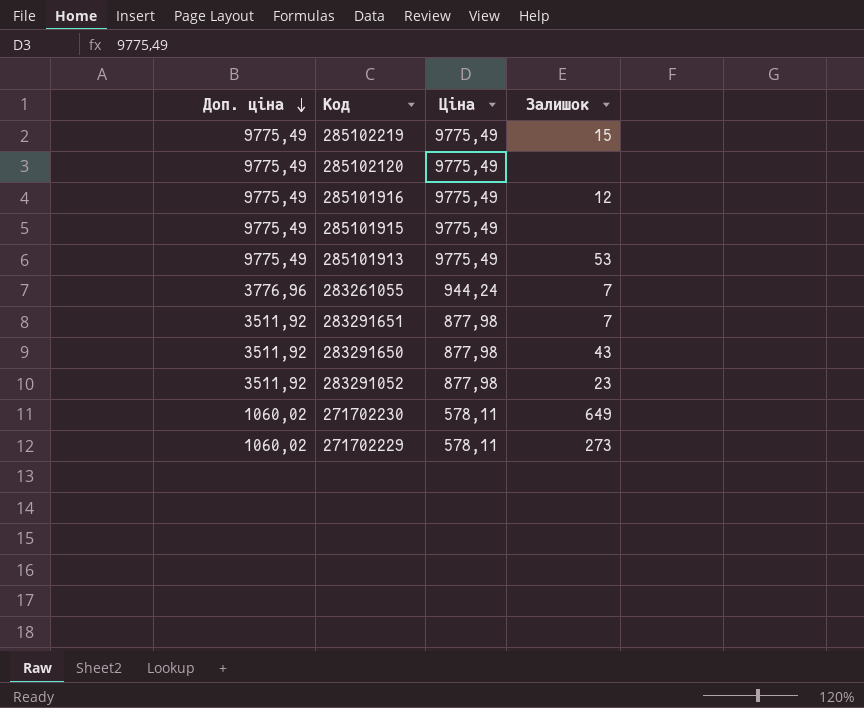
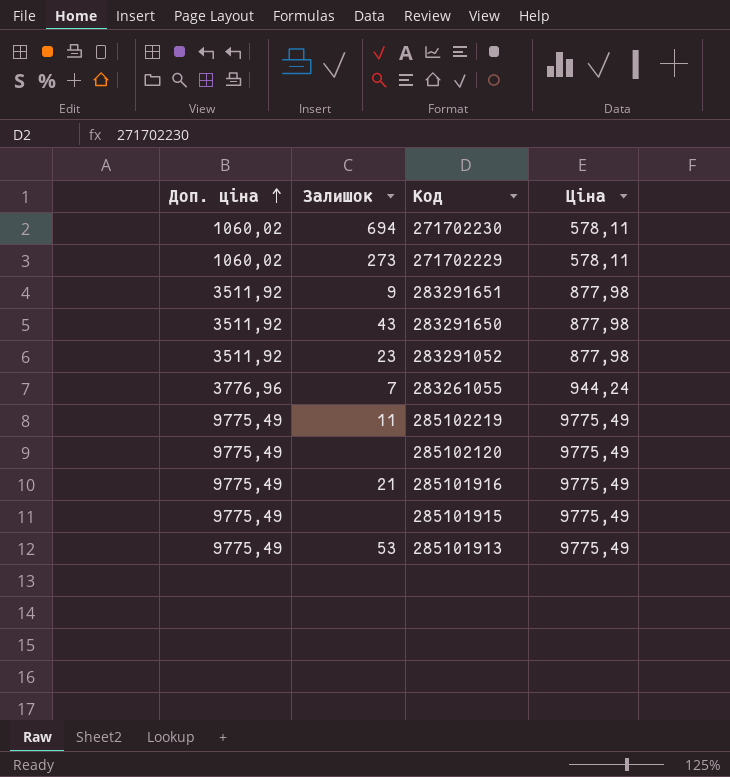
row order: Доп. ціна descending -> Доп. ціна ascending
column Залишок | position: 4 -> 2
271702230 | Залишок: 649 -> 694
283291651 | Залишок: 7 -> 9
285102219 | Залишок: 15 -> 11
285101916 | Залишок: 12 -> 21

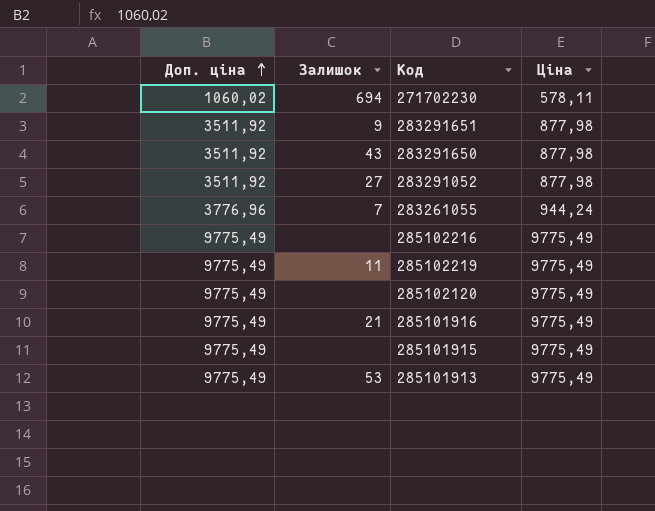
row 271702229: 1060,02 | 273 | 578,11 -> none
283291052 | Залишок: 23 -> 27
row 285102216: none -> 9775,49 | none | 9775,49

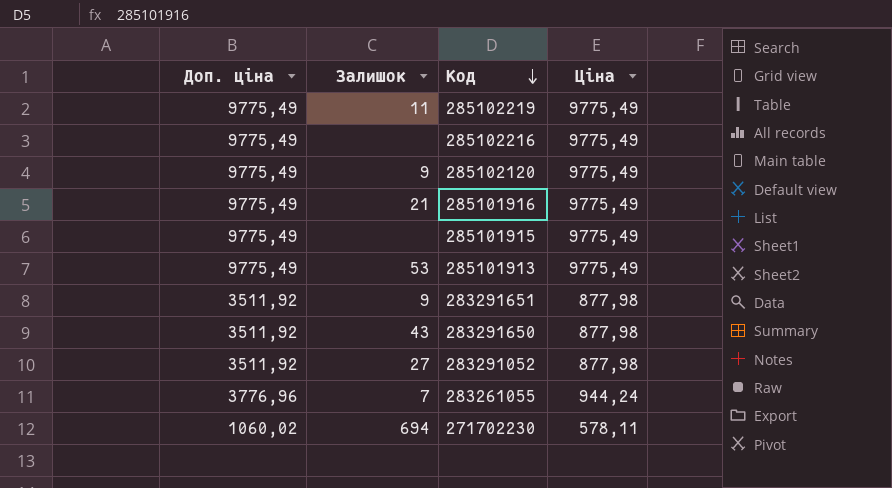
row order: Доп. ціна ascending -> Код descending
285102120 | Залишок: none -> 9

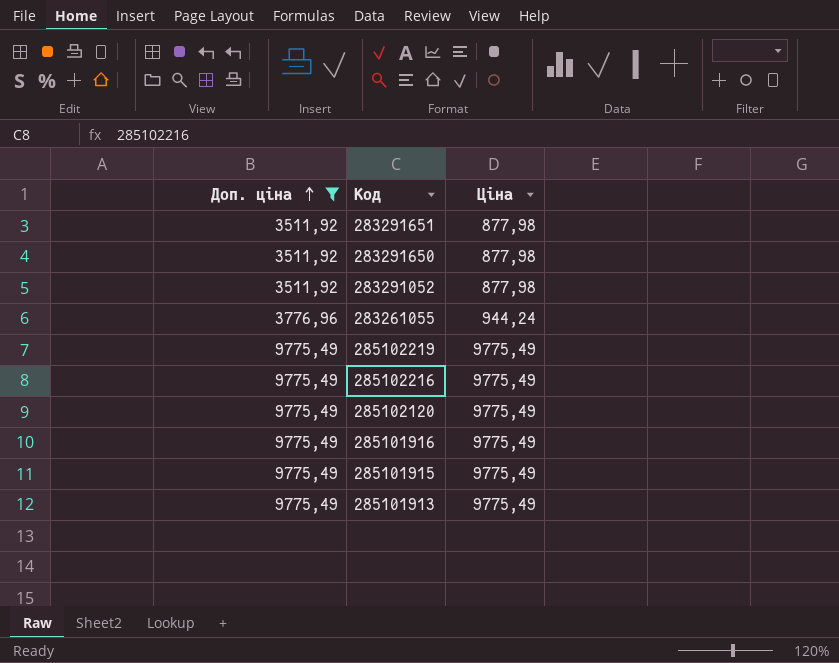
filter: none -> Доп. ціна != 1060,02
row order: Код descending -> Доп. ціна ascending
column Залишок | position: 2 -> none

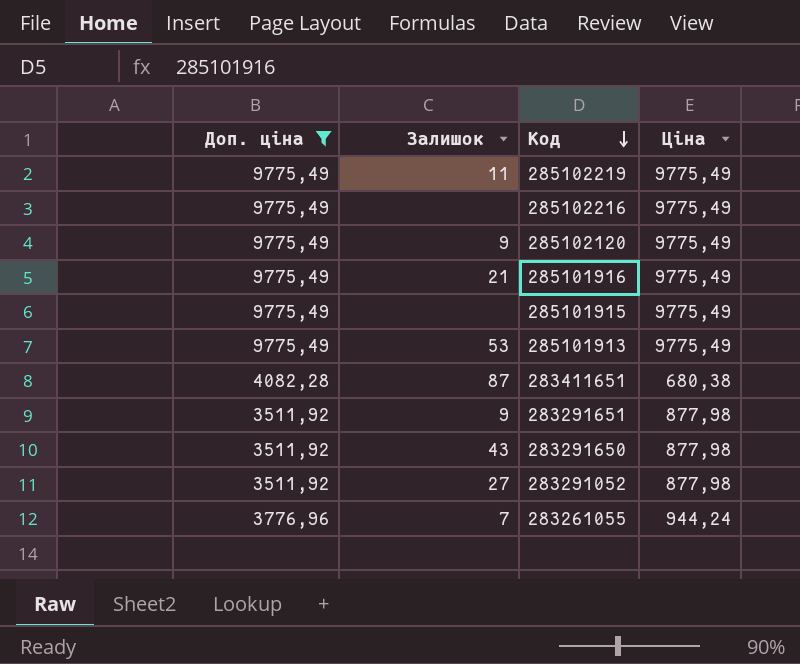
row order: Доп. ціна ascending -> Код descending
column Залишок | position: none -> 2
row 283411651: none -> 4082,28 | 87 | 680,38

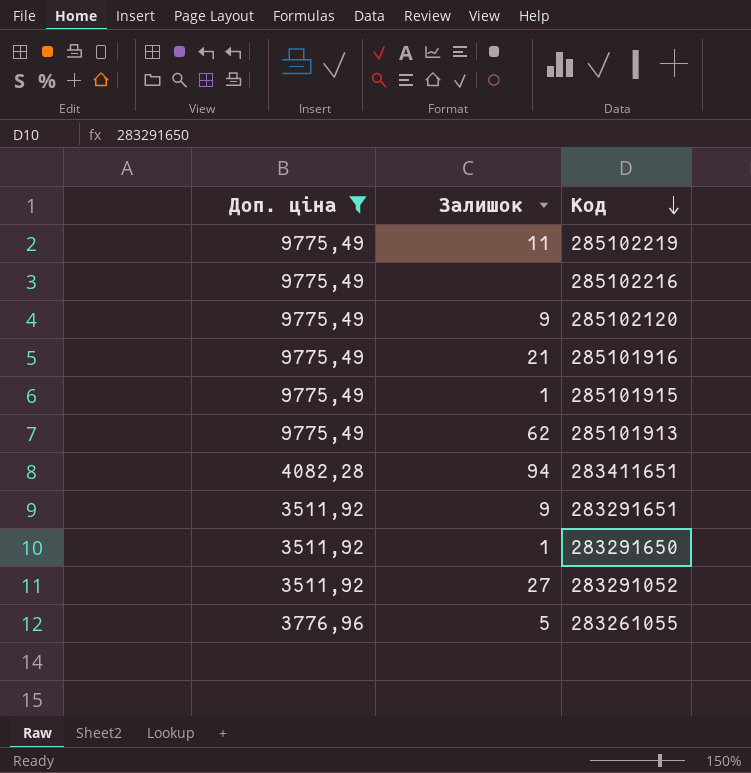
column Ціна | position: 4 -> none
285101915 | Залишок: none -> 1
285101913 | Залишок: 53 -> 62
283411651 | Залишок: 87 -> 94
283291650 | Залишок: 43 -> 1
283261055 | Залишок: 7 -> 5

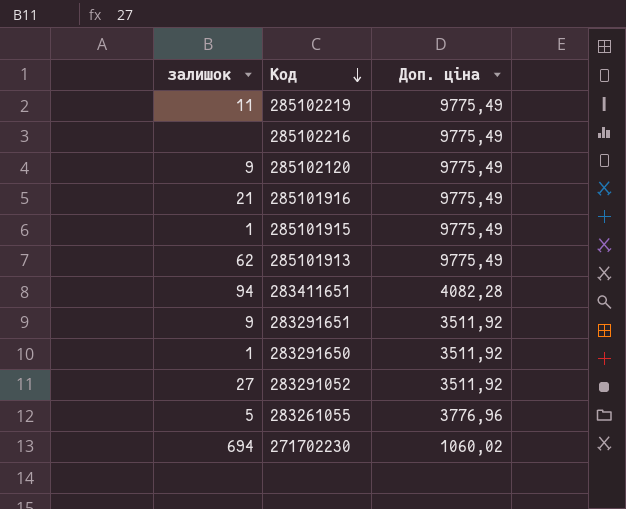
filter: Доп. ціна != 1060,02 -> none
column name: Залишок -> залишок
column Доп. ціна | position: 1 -> 3

